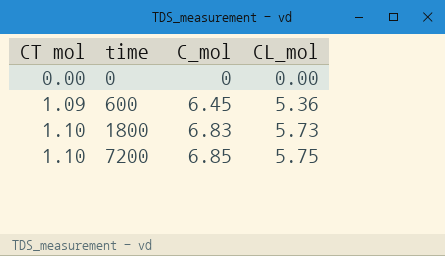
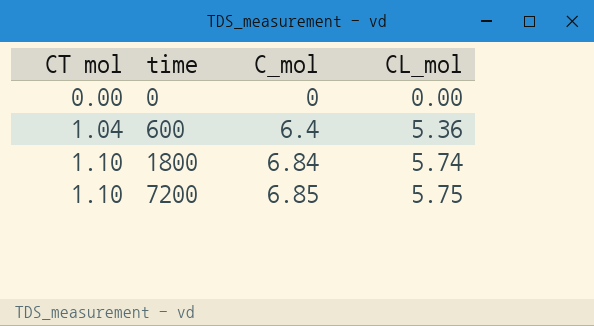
600 | CT mol: 1.09 -> 1.04
600 | C_mol: 6.45 -> 6.4
1800 | C_mol: 6.83 -> 6.84
1800 | CL_mol: 5.73 -> 5.74

